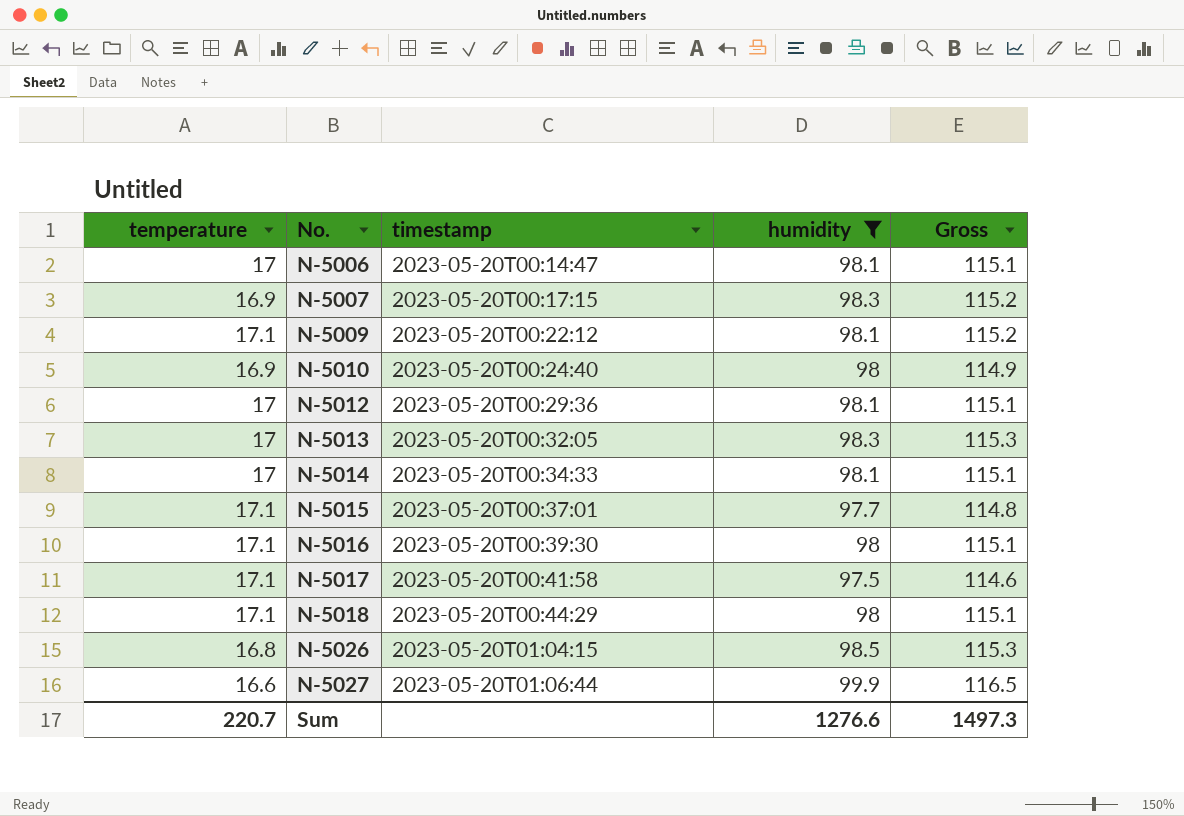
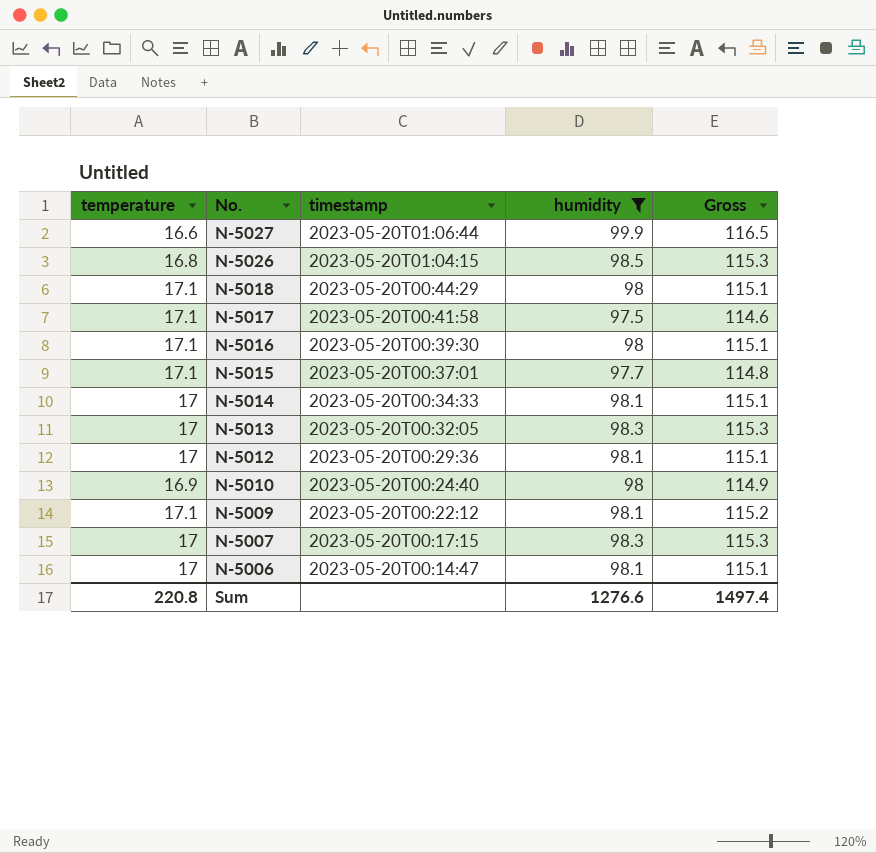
row order: No. ascending -> No. descending
N-5007 | temperature: 16.9 -> 17
N-5007 | Gross: 115.2 -> 115.3
Sum | temperature: 220.7 -> 220.8
Sum | Gross: 1497.3 -> 1497.4

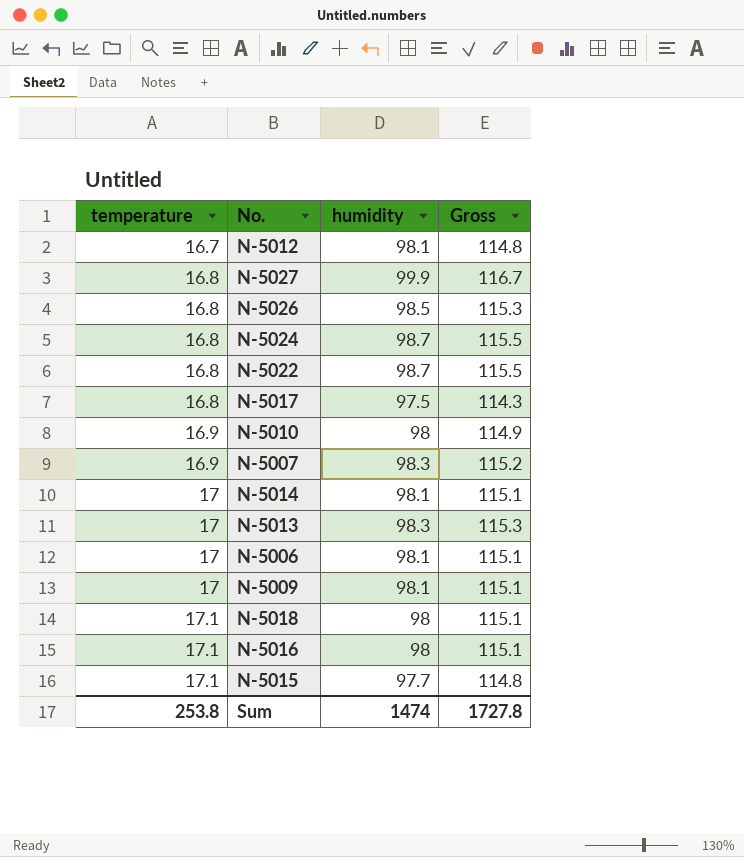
filter: humidity != 98.7 -> none
row order: No. descending -> temperature ascending
column timestamp | position: 3 -> none
N-5012 | temperature: 17 -> 16.7
N-5012 | Gross: 115.1 -> 114.8
N-5027 | temperature: 16.6 -> 16.8
N-5027 | Gross: 116.5 -> 116.7
N-5017 | temperature: 17.1 -> 16.8
N-5017 | Gross: 114.6 -> 114.3
N-5007 | temperature: 17 -> 16.9
N-5007 | Gross: 115.3 -> 115.2
N-5009 | temperature: 17.1 -> 17
N-5009 | Gross: 115.2 -> 115.1
Sum | temperature: 220.8 -> 253.8
Sum | humidity: 1276.6 -> 1474
Sum | Gross: 1497.4 -> 1727.8

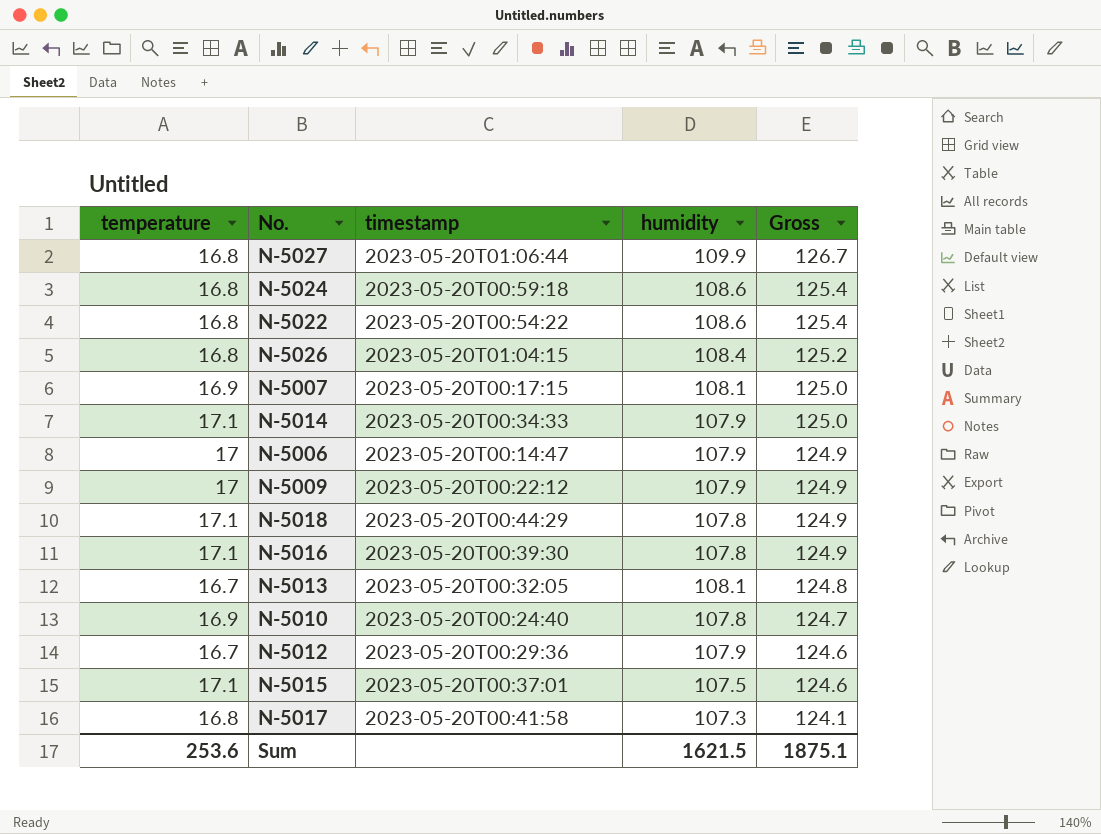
row order: temperature ascending -> Gross descending
column timestamp | position: none -> 3
N-5027 | humidity: 99.9 -> 109.9
N-5027 | Gross: 116.7 -> 126.7
N-5024 | humidity: 98.7 -> 108.6
N-5024 | Gross: 115.5 -> 125.4
N-5022 | humidity: 98.7 -> 108.6
N-5022 | Gross: 115.5 -> 125.4
N-5026 | humidity: 98.5 -> 108.4
N-5026 | Gross: 115.3 -> 125.2
N-5007 | humidity: 98.3 -> 108.1
N-5007 | Gross: 115.2 -> 125.0
N-5014 | temperature: 17 -> 17.1
N-5014 | humidity: 98.1 -> 107.9
N-5014 | Gross: 115.1 -> 125.0
N-5006 | humidity: 98.1 -> 107.9
N-5006 | Gross: 115.1 -> 124.9
N-5009 | humidity: 98.1 -> 107.9
N-5009 | Gross: 115.1 -> 124.9
N-5018 | humidity: 98 -> 107.8
N-5018 | Gross: 115.1 -> 124.9
N-5016 | humidity: 98 -> 107.8
N-5016 | Gross: 115.1 -> 124.9
N-5013 | temperature: 17 -> 16.7
N-5013 | humidity: 98.3 -> 108.1
N-5013 | Gross: 115.3 -> 124.8
N-5010 | humidity: 98 -> 107.8
N-5010 | Gross: 114.9 -> 124.7
N-5012 | humidity: 98.1 -> 107.9
N-5012 | Gross: 114.8 -> 124.6
N-5015 | humidity: 97.7 -> 107.5
N-5015 | Gross: 114.8 -> 124.6
N-5017 | humidity: 97.5 -> 107.3
N-5017 | Gross: 114.3 -> 124.1
Sum | temperature: 253.8 -> 253.6
Sum | humidity: 1474 -> 1621.5
Sum | Gross: 1727.8 -> 1875.1

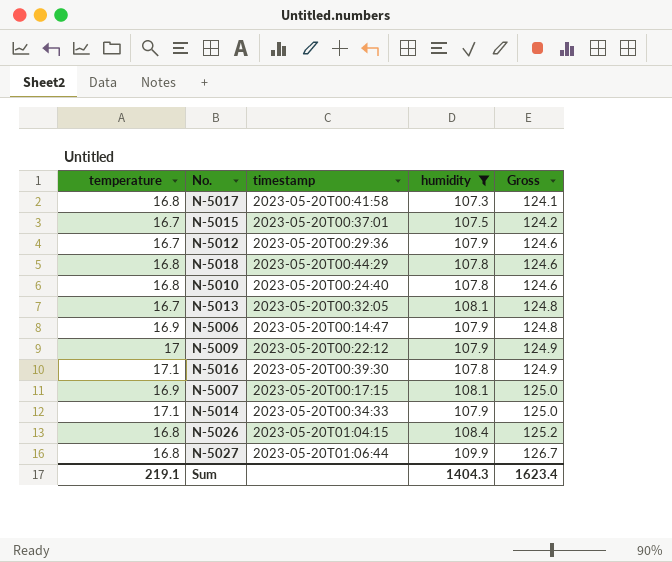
filter: none -> humidity != 108.6
row order: Gross descending -> Gross ascending
N-5015 | temperature: 17.1 -> 16.7
N-5015 | Gross: 124.6 -> 124.2
N-5018 | temperature: 17.1 -> 16.8
N-5018 | Gross: 124.9 -> 124.6
N-5010 | temperature: 16.9 -> 16.8
N-5010 | Gross: 124.7 -> 124.6
N-5006 | temperature: 17 -> 16.9
N-5006 | Gross: 124.9 -> 124.8
Sum | temperature: 253.6 -> 219.1
Sum | humidity: 1621.5 -> 1404.3
Sum | Gross: 1875.1 -> 1623.4

